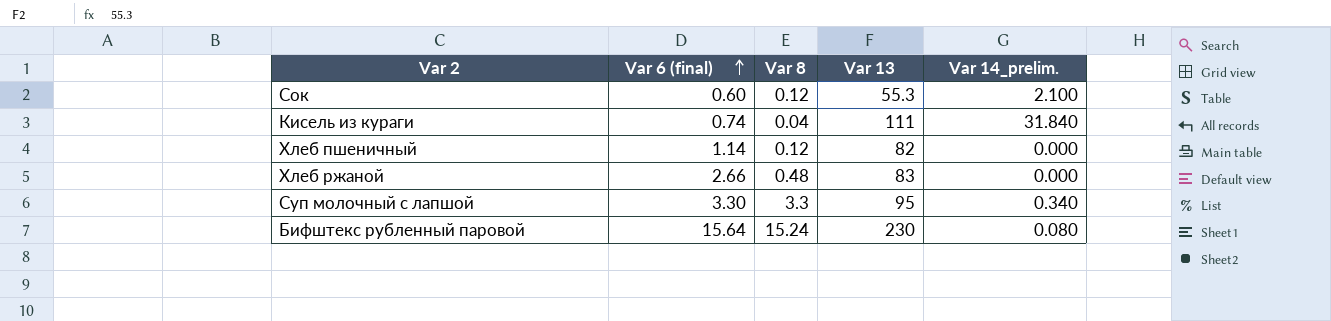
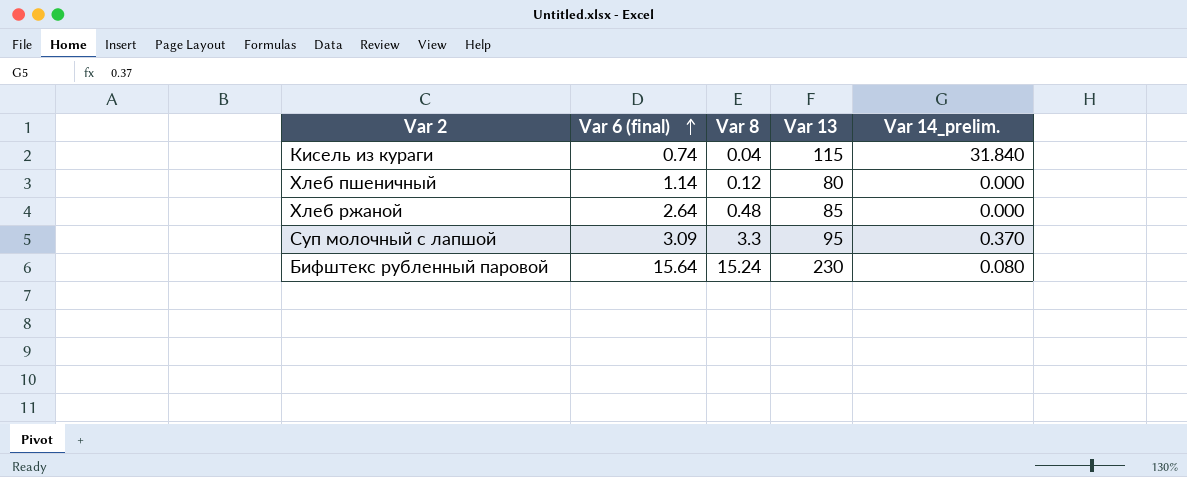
row Сок: 0.60 | 0.12 | 55.3 | 2.100 -> none
Кисель из кураги | Var 13: 111 -> 115
Хлеб пшеничный | Var 13: 82 -> 80
Хлеб ржаной | Var 6 (final): 2.66 -> 2.64
Хлеб ржаной | Var 13: 83 -> 85
Суп молочный с лапшой | Var 6 (final): 3.30 -> 3.09
Суп молочный с лапшой | Var 14_prelim.: 0.340 -> 0.370

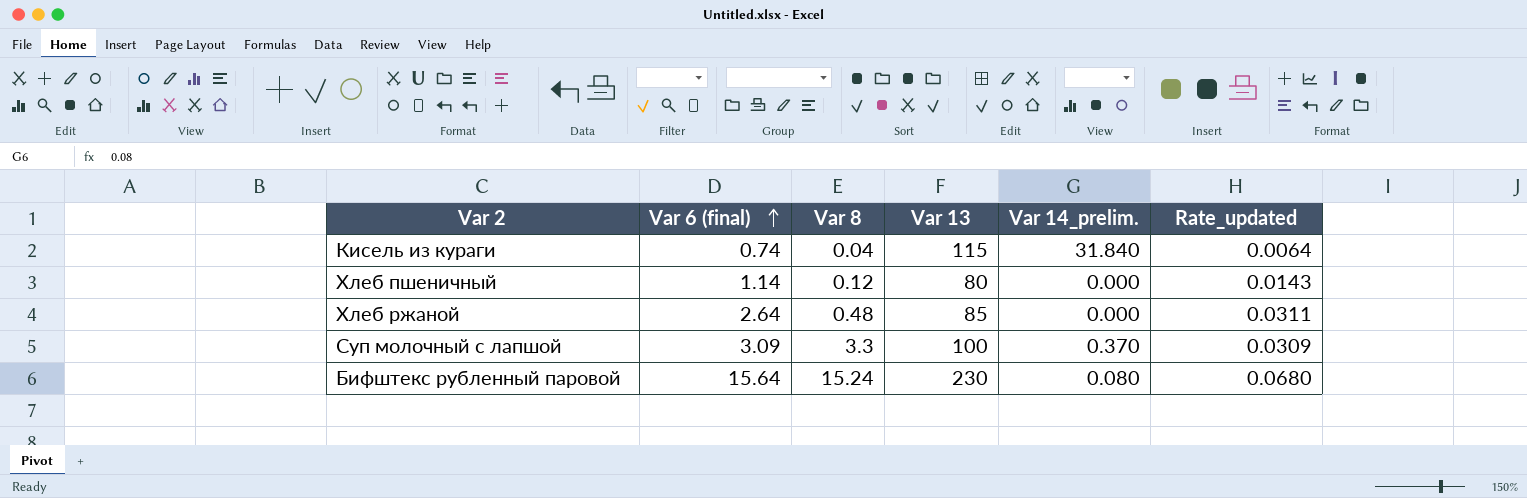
column Rate_updated | formula: none -> [Var 6 (final)] / [Var 13]
Суп молочный с лапшой | Var 13: 95 -> 100

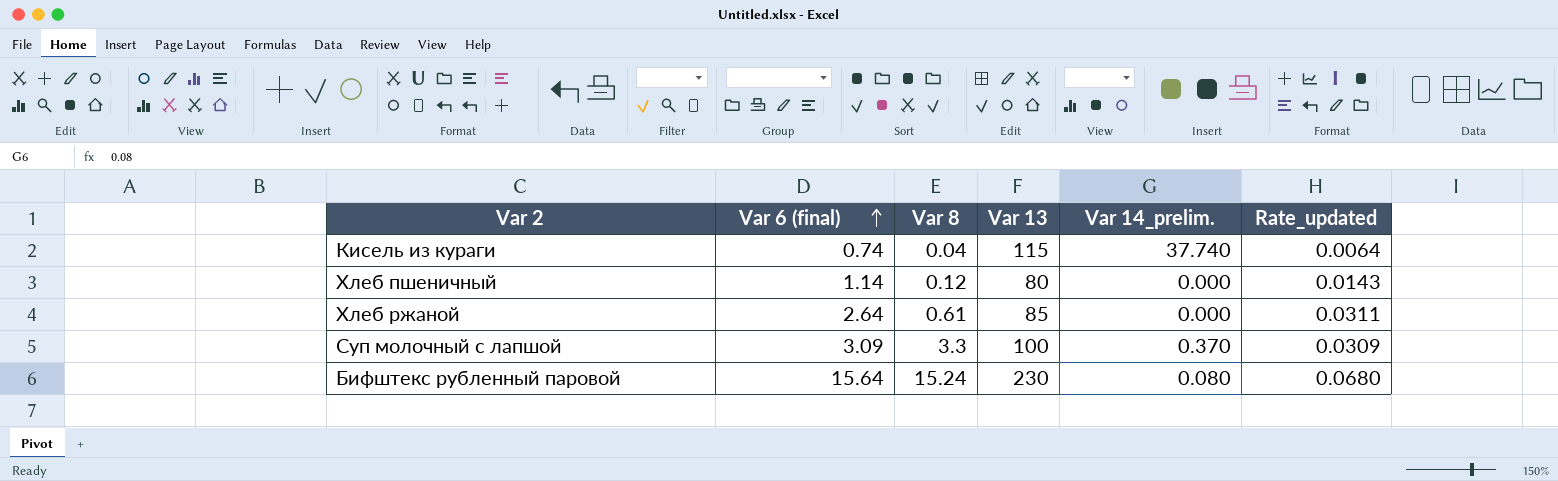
Кисель из кураги | Var 14_prelim.: 31.840 -> 37.740
Хлеб ржаной | Var 8: 0.48 -> 0.61

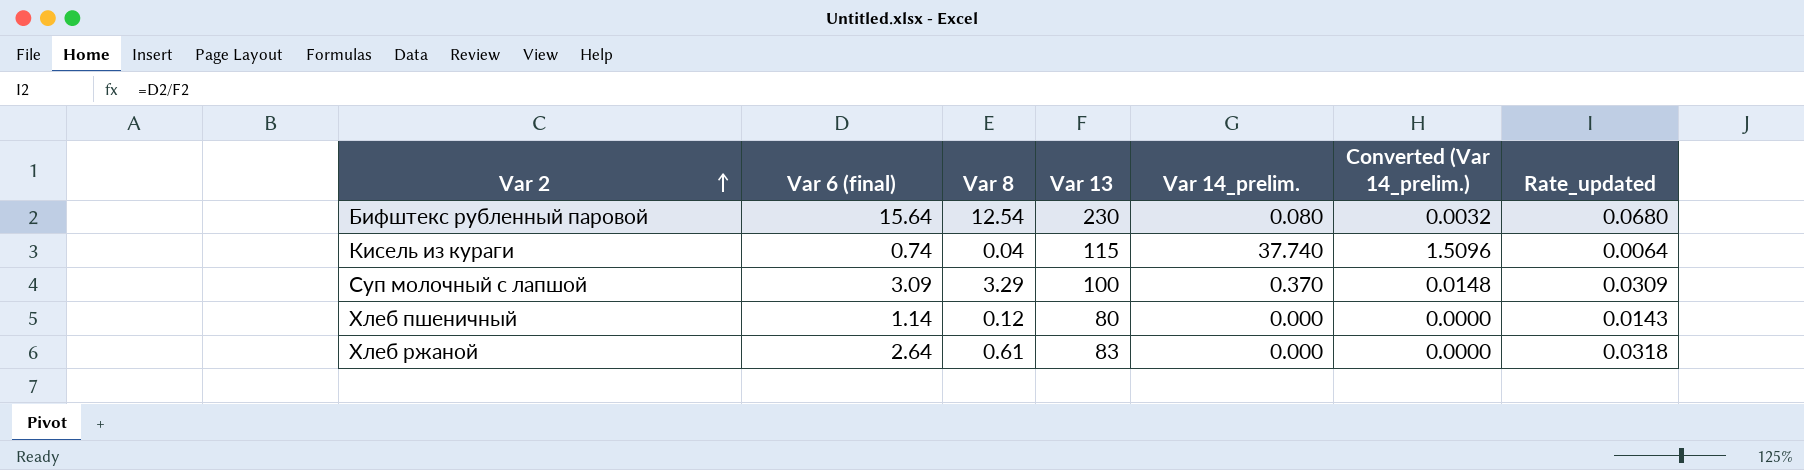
row order: Var 6 (final) ascending -> Var 2 ascending
column Converted (Var 14_prelim.) | formula: none -> [Var 14_prelim.] * 0.04
Бифштекс рубленный паровой | Var 8: 15.24 -> 12.54
Суп молочный с лапшой | Var 8: 3.3 -> 3.29
Хлеб ржаной | Var 13: 85 -> 83
Хлеб ржаной | Rate_updated: 0.0311 -> 0.0318

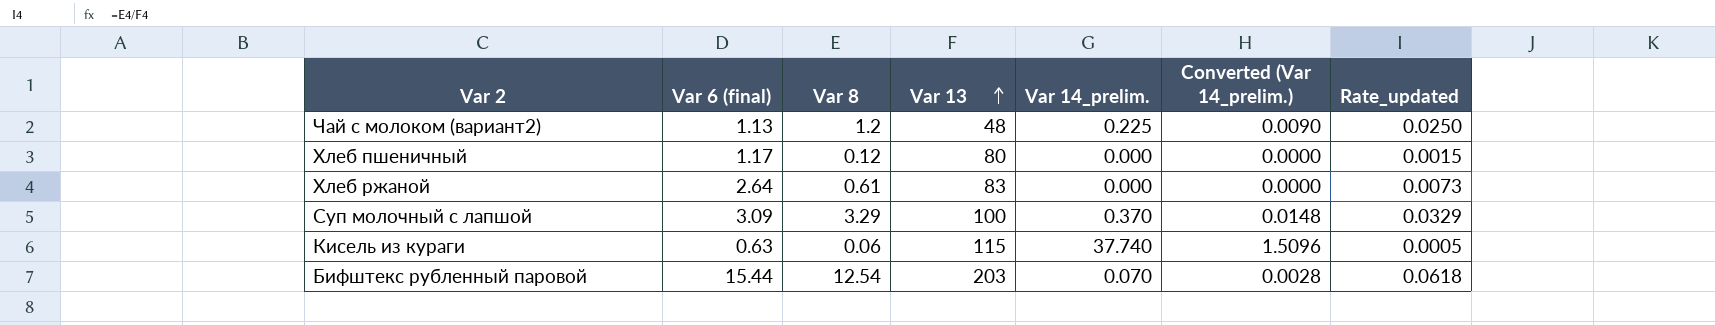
row order: Var 2 ascending -> Var 13 ascending
column Rate_updated | formula: [Var 6 (final)] / [Var 13] -> [Var 8] / [Var 13]
row Чай с молоком (вариант2): none -> 1.13 | 1.2 | 48 | 0.225 | 0.0090 | 0.0250
Хлеб пшеничный | Var 6 (final): 1.14 -> 1.17
Кисель из кураги | Var 6 (final): 0.74 -> 0.63
Кисель из кураги | Var 8: 0.04 -> 0.06
Бифштекс рубленный паровой | Var 6 (final): 15.64 -> 15.44
Бифштекс рубленный паровой | Var 13: 230 -> 203
Бифштекс рубленный паровой | Var 14_prelim.: 0.080 -> 0.070
Бифштекс рубленный паровой | Converted (Var 14_prelim.): 0.0032 -> 0.0028

